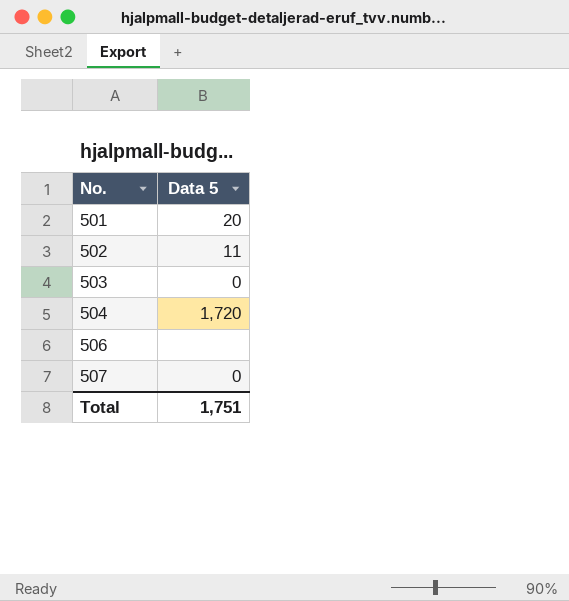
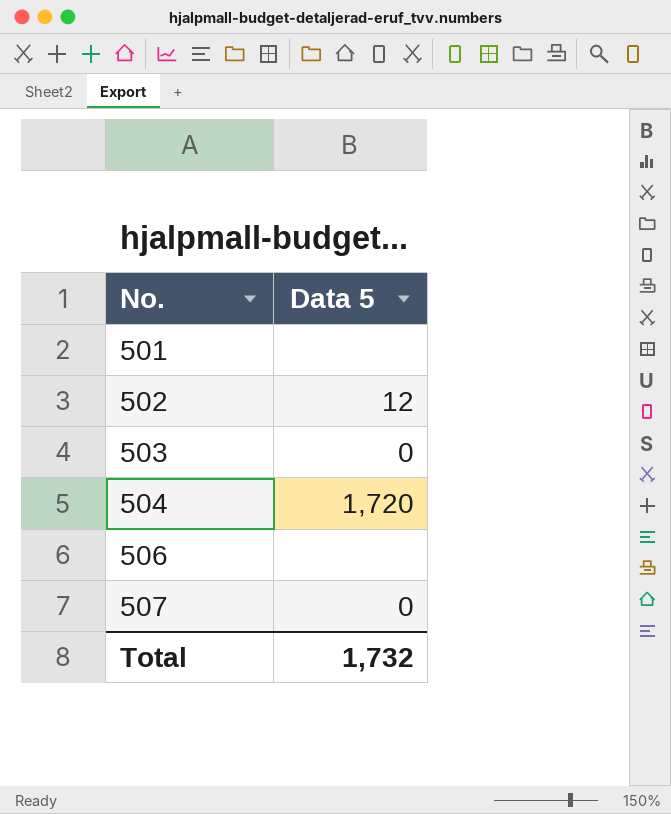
501 | Data 5: 20 -> none
502 | Data 5: 11 -> 12
Total | Data 5: 1,751 -> 1,732

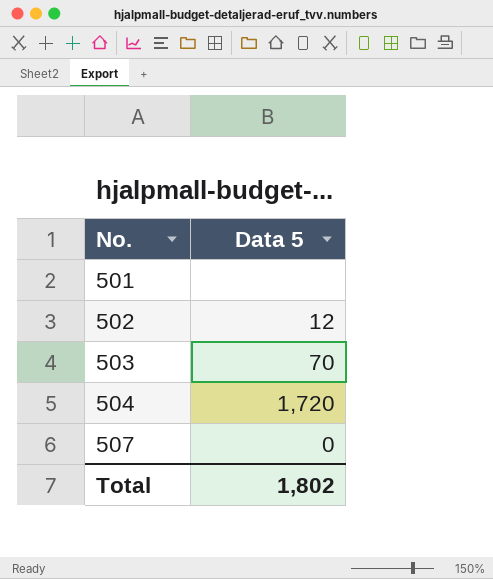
row 506: none -> none
503 | Data 5: 0 -> 70
Total | Data 5: 1,732 -> 1,802

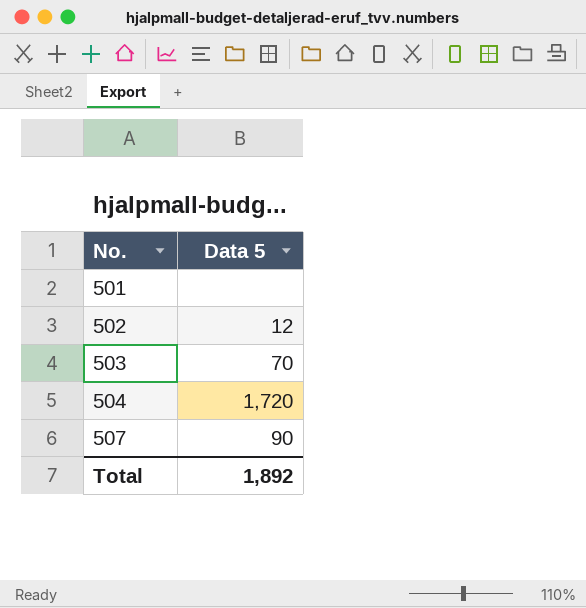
507 | Data 5: 0 -> 90
Total | Data 5: 1,802 -> 1,892

